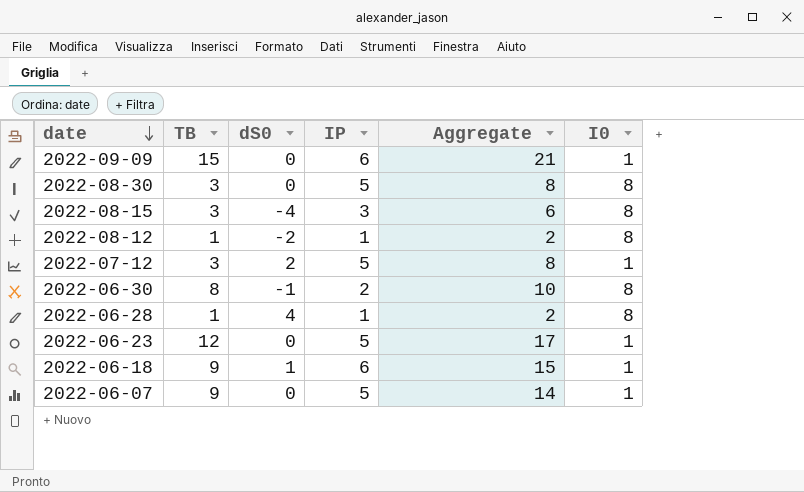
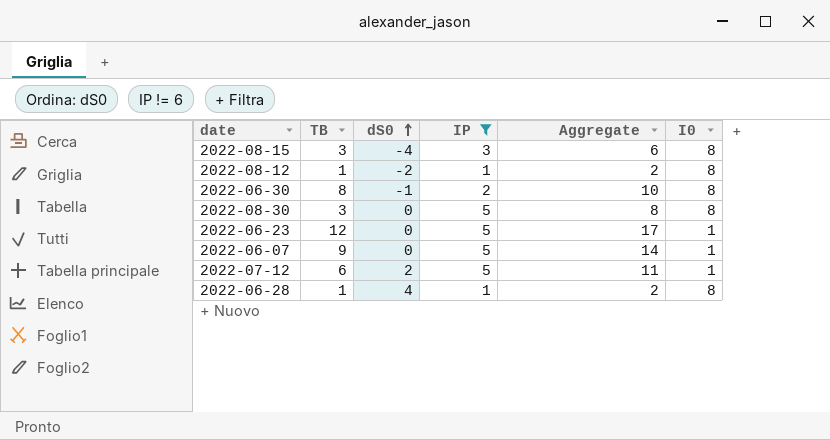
filter: none -> IP != 6
row order: date descending -> dS0 ascending
2022-07-12 | TB: 3 -> 6
2022-07-12 | Aggregate: 8 -> 11

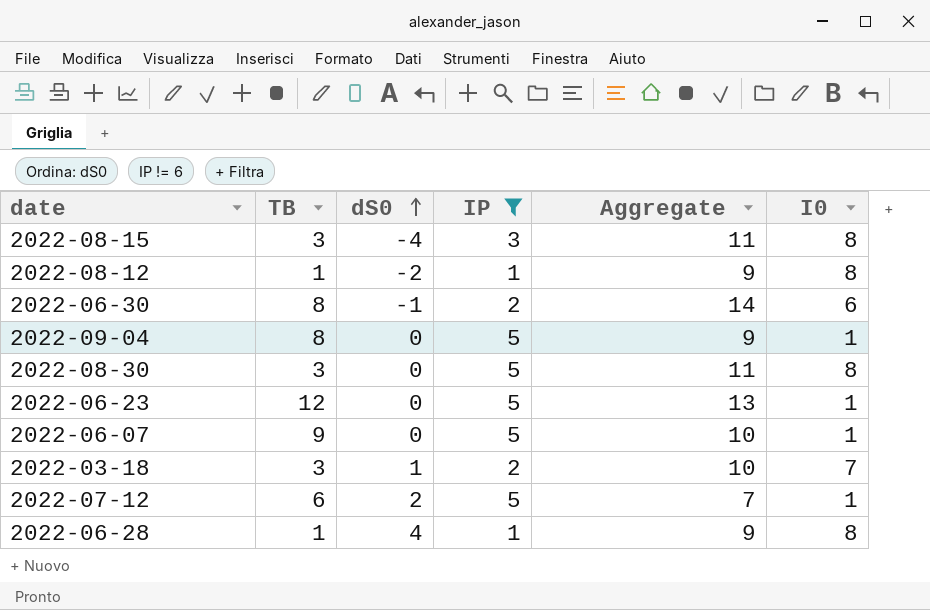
column Aggregate | formula: [TB] + [IP] -> [TB] + [I0]
2022-06-30 | I0: 8 -> 6
row 2022-09-04: none -> 8 | 0 | 5 | 9 | 1
row 2022-03-18: none -> 3 | 1 | 2 | 10 | 7

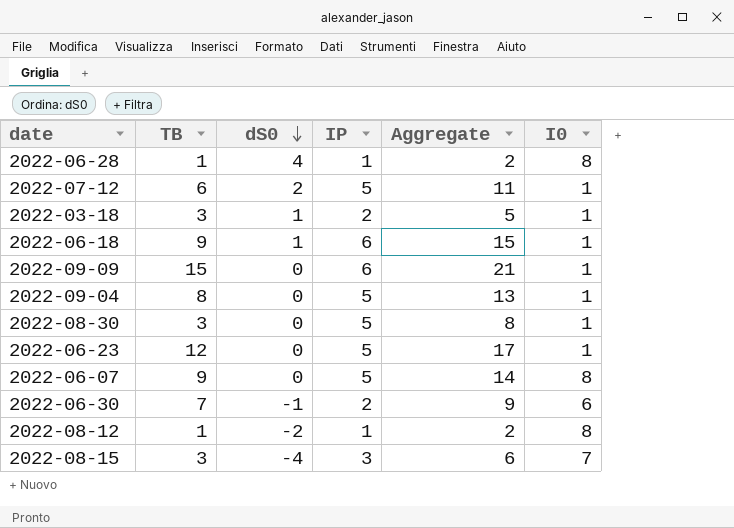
filter: IP != 6 -> none
row order: dS0 ascending -> dS0 descending
column Aggregate | formula: [TB] + [I0] -> [TB] + [IP]
2022-03-18 | I0: 7 -> 1
2022-08-30 | I0: 8 -> 1
2022-06-07 | I0: 1 -> 8
2022-06-30 | TB: 8 -> 7
2022-08-15 | I0: 8 -> 7

